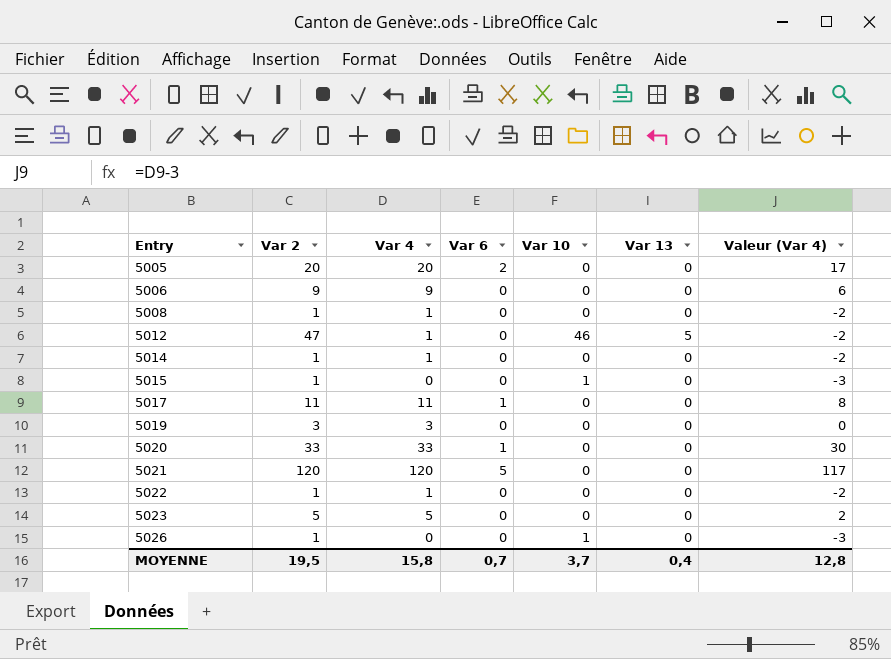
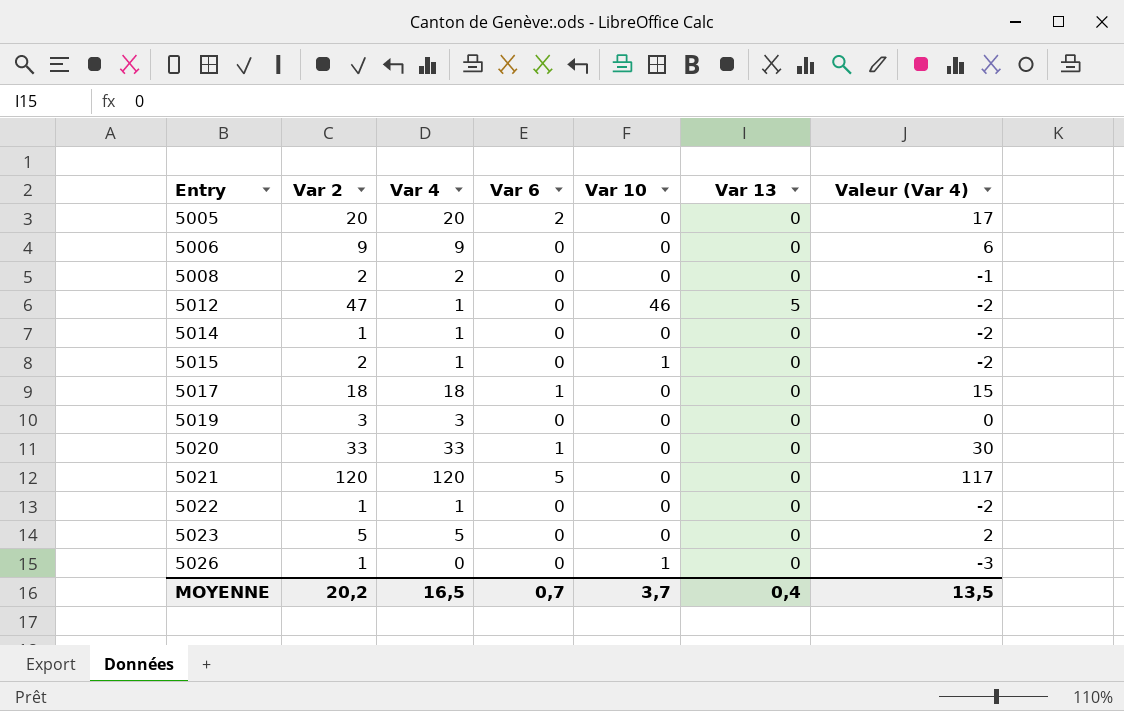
5008 | Var 2: 1 -> 2
5008 | Var 4: 1 -> 2
5008 | Valeur (Var 4): -2 -> -1
5015 | Var 2: 1 -> 2
5015 | Var 4: 0 -> 1
5015 | Valeur (Var 4): -3 -> -2
5017 | Var 2: 11 -> 18
5017 | Var 4: 11 -> 18
5017 | Valeur (Var 4): 8 -> 15
MOYENNE | Var 2: 19,5 -> 20,2
MOYENNE | Var 4: 15,8 -> 16,5
MOYENNE | Valeur (Var 4): 12,8 -> 13,5

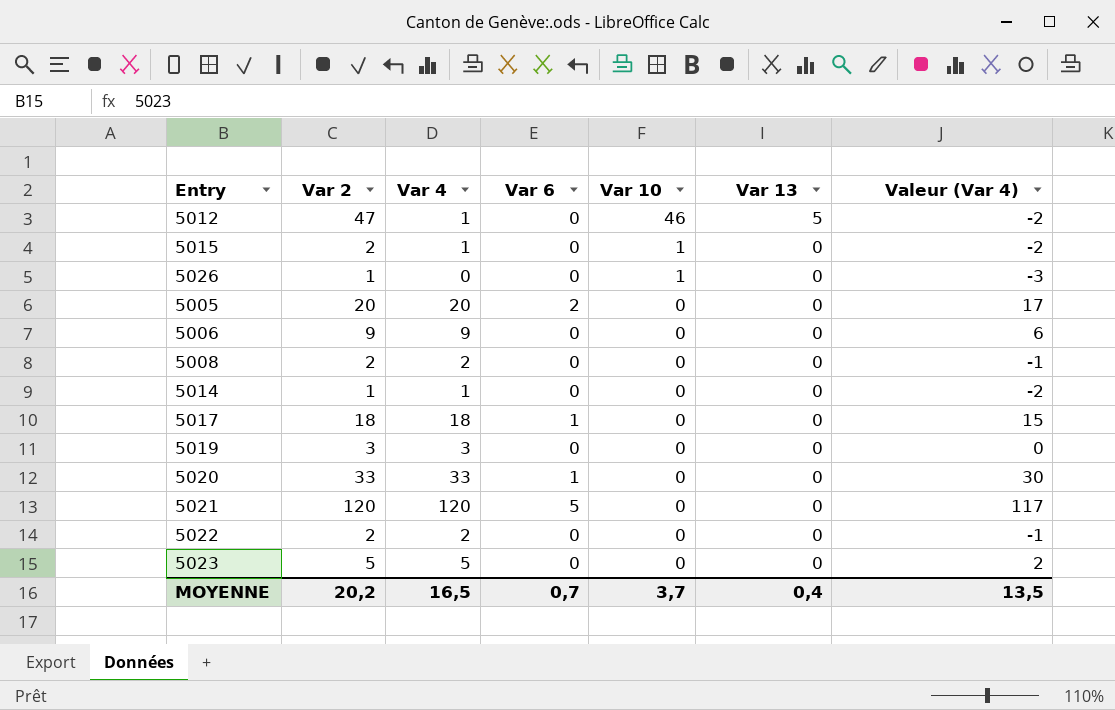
row order: Entry ascending -> Var 10 descending
5022 | Var 2: 1 -> 2
5022 | Var 4: 1 -> 2
5022 | Valeur (Var 4): -2 -> -1

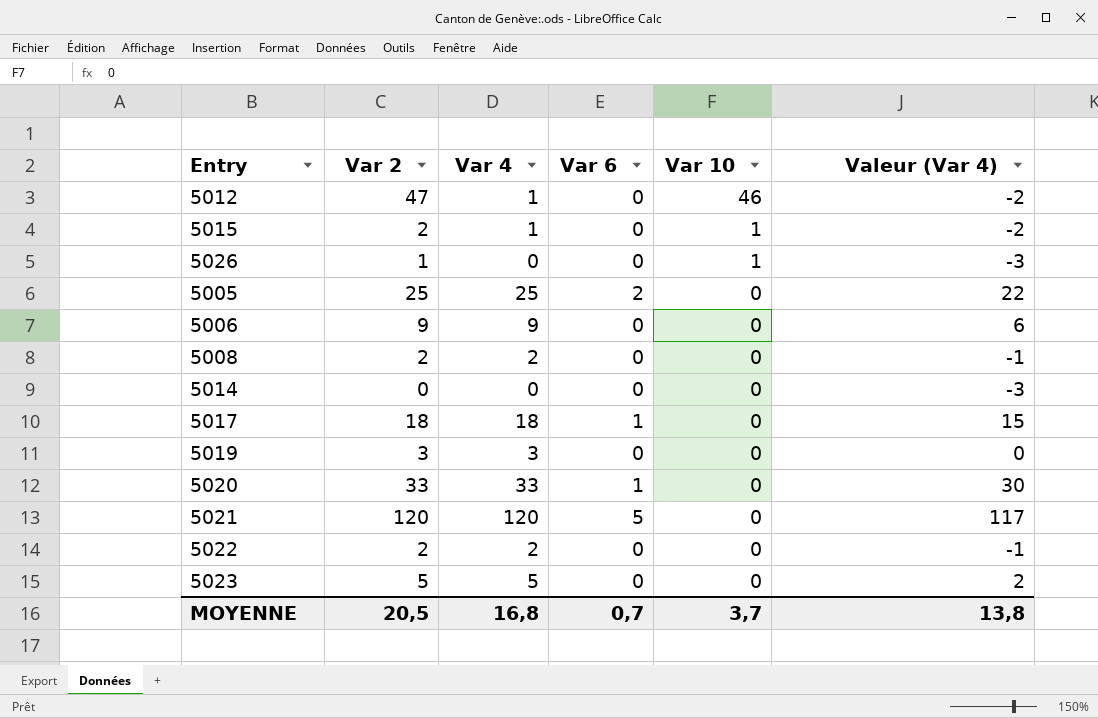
column Var 13 | position: 6 -> none
5005 | Var 2: 20 -> 25
5005 | Var 4: 20 -> 25
5005 | Valeur (Var 4): 17 -> 22
5014 | Var 2: 1 -> 0
5014 | Var 4: 1 -> 0
5014 | Valeur (Var 4): -2 -> -3
MOYENNE | Var 2: 20,2 -> 20,5
MOYENNE | Var 4: 16,5 -> 16,8
MOYENNE | Valeur (Var 4): 13,5 -> 13,8

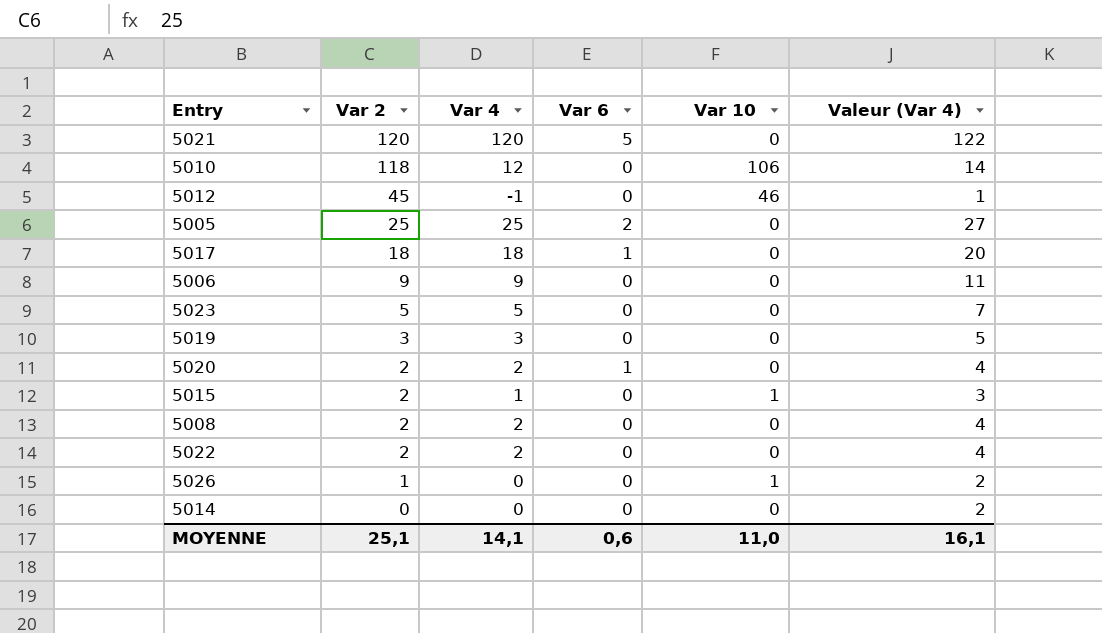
row order: Var 10 descending -> Var 2 descending
column Valeur (Var 4) | formula: [Var 4] - 3 -> [Var 4] + 2
row 5010: none -> 118 | 12 | 0 | 106 | 14
5012 | Var 2: 47 -> 45
5012 | Var 4: 1 -> -1
5020 | Var 2: 33 -> 2
5020 | Var 4: 33 -> 2
MOYENNE | Var 2: 20,5 -> 25,1
MOYENNE | Var 4: 16,8 -> 14,1
MOYENNE | Var 6: 0,7 -> 0,6
MOYENNE | Var 10: 3,7 -> 11,0
MOYENNE | Valeur (Var 4): 13,8 -> 16,1

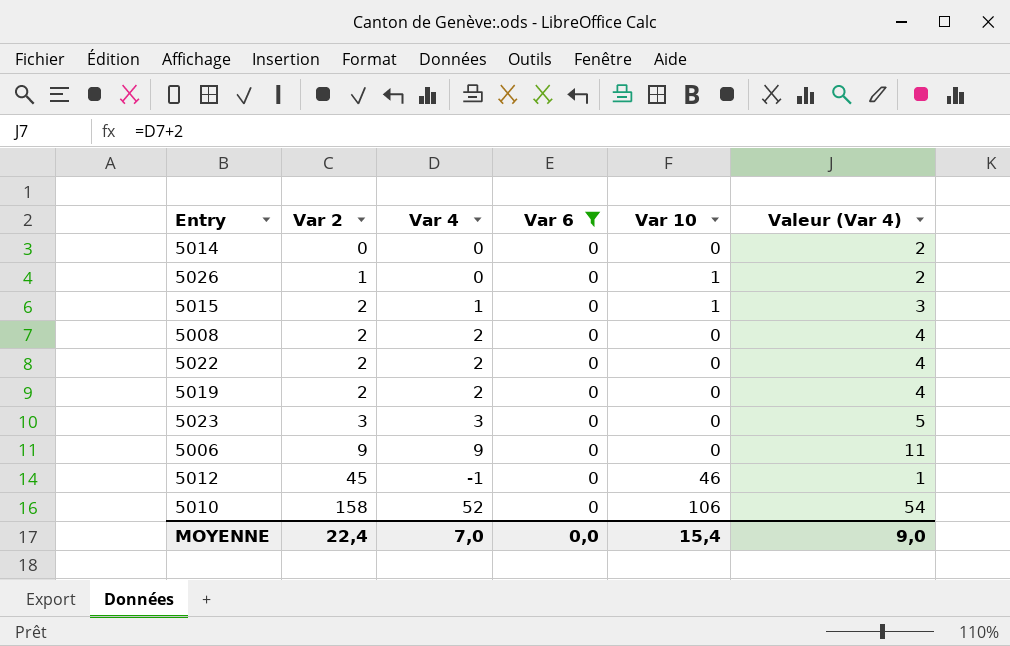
filter: none -> Var 6 = 0
row order: Var 2 descending -> Var 2 ascending
5019 | Var 2: 3 -> 2
5019 | Var 4: 3 -> 2
5019 | Valeur (Var 4): 5 -> 4
5023 | Var 2: 5 -> 3
5023 | Var 4: 5 -> 3
5023 | Valeur (Var 4): 7 -> 5
5010 | Var 2: 118 -> 158
5010 | Var 4: 12 -> 52
5010 | Valeur (Var 4): 14 -> 54
MOYENNE | Var 2: 25,1 -> 22,4
MOYENNE | Var 4: 14,1 -> 7,0
MOYENNE | Var 6: 0,6 -> 0,0
MOYENNE | Var 10: 11,0 -> 15,4
MOYENNE | Valeur (Var 4): 16,1 -> 9,0

